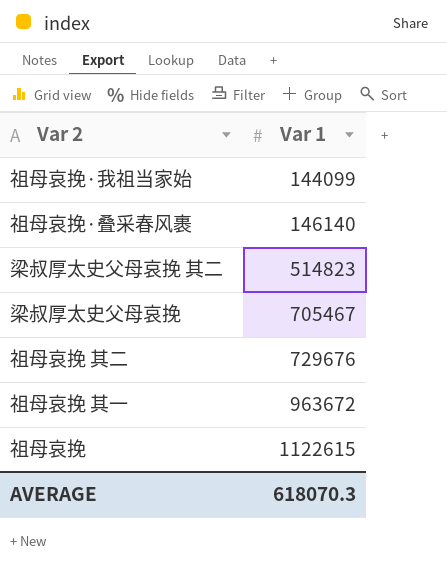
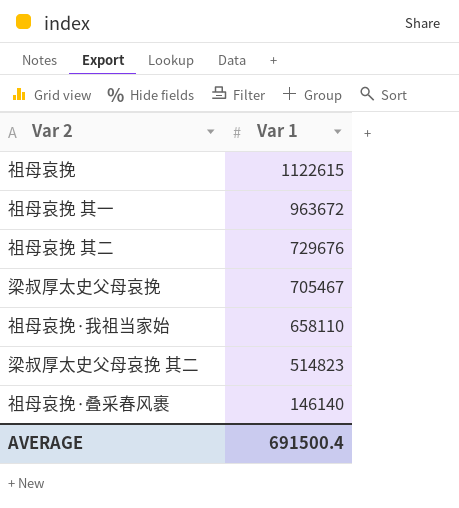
row order: Var 1 ascending -> Var 1 descending
祖母哀挽·我祖当家始 | Var 1: 144099 -> 658110
AVERAGE | Var 1: 618070.3 -> 691500.4

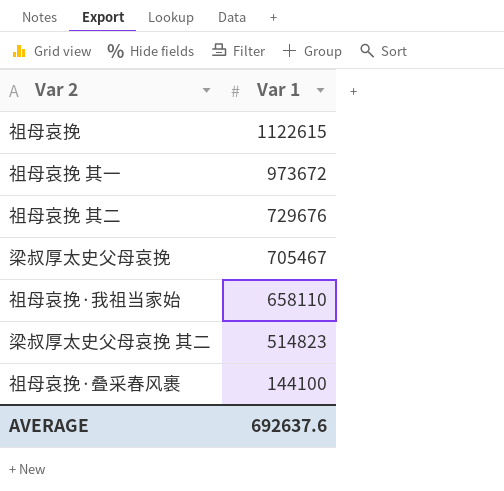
祖母哀挽 其一 | Var 1: 963672 -> 973672
祖母哀挽·叠采春风裹 | Var 1: 146140 -> 144100
AVERAGE | Var 1: 691500.4 -> 692637.6

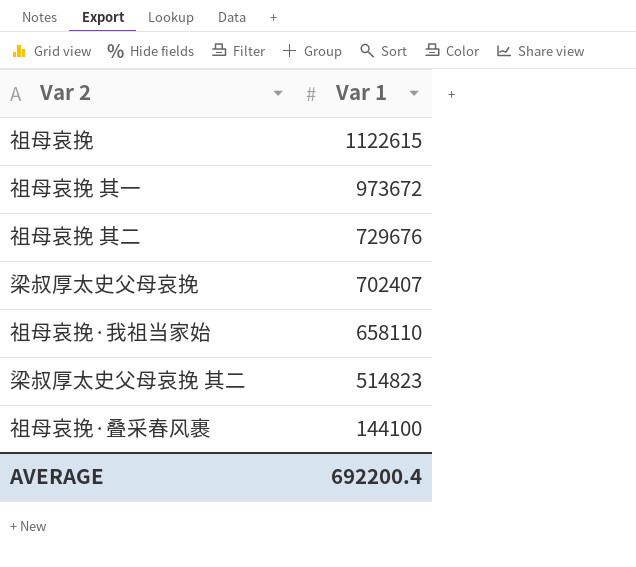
梁叔厚太史父母哀挽 | Var 1: 705467 -> 702407
AVERAGE | Var 1: 692637.6 -> 692200.4

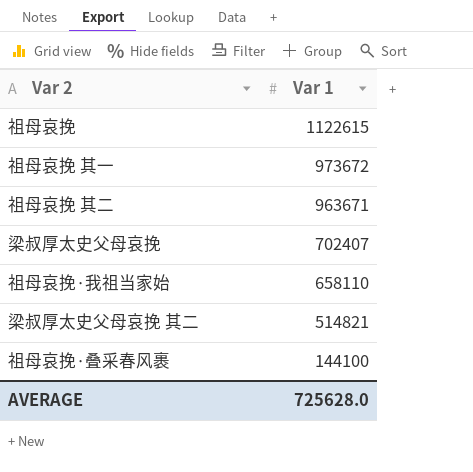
祖母哀挽 其二 | Var 1: 729676 -> 963671
梁叔厚太史父母哀挽 其二 | Var 1: 514823 -> 514821
AVERAGE | Var 1: 692200.4 -> 725628.0

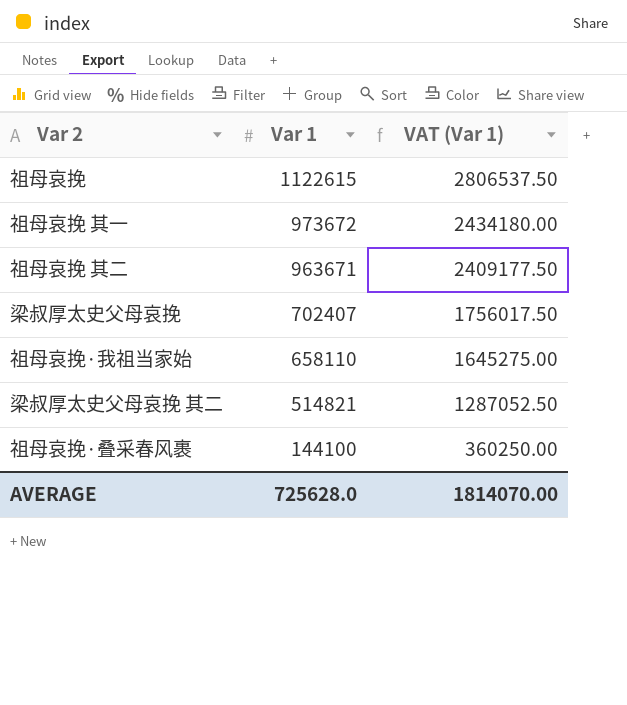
column VAT (Var 1) | formula: none -> [Var 1] * 2.5

